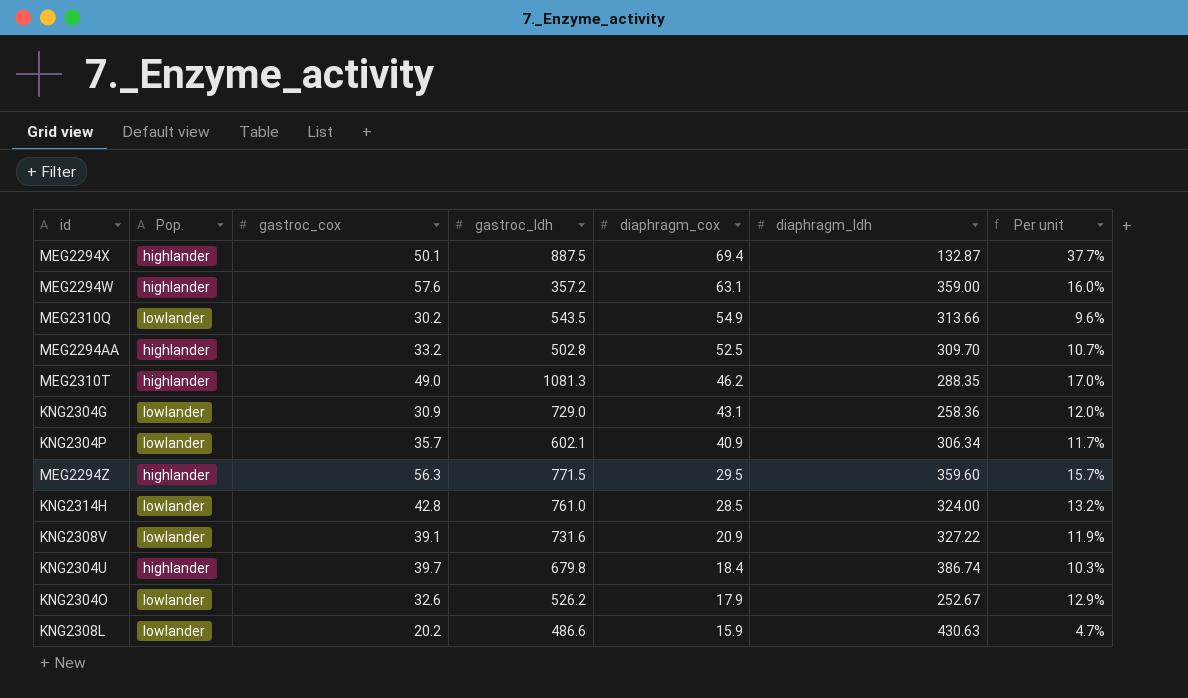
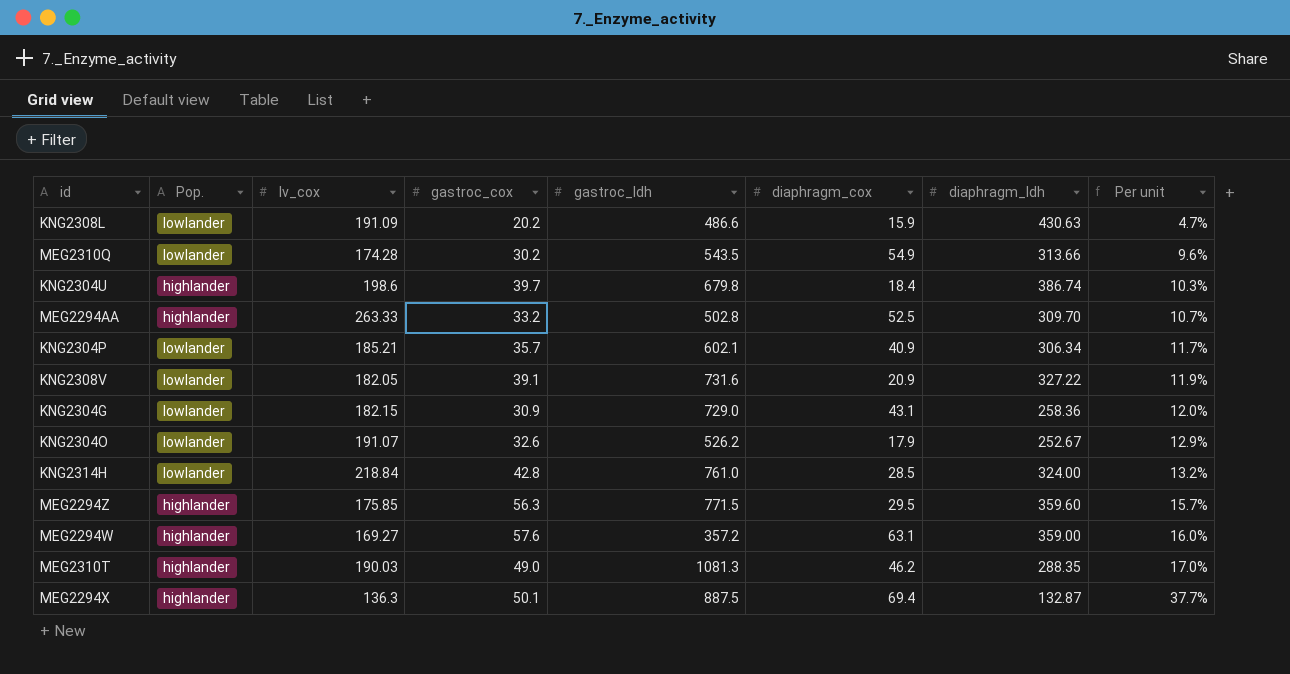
row order: diaphragm_cox descending -> Per unit ascending
column lv_cox | position: none -> 3

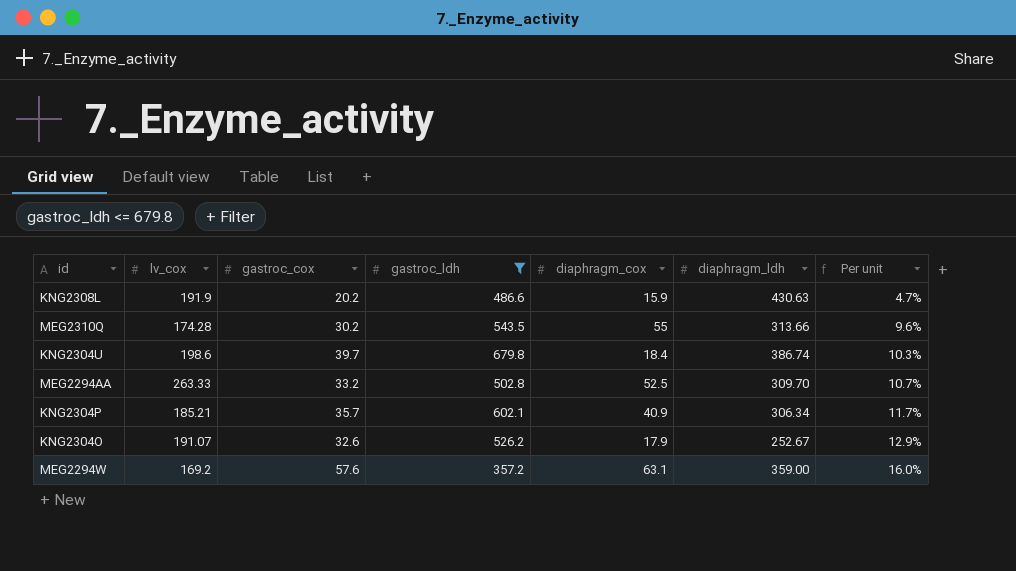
filter: none -> gastroc_ldh <= 679.8
column Pop. | position: 2 -> none
KNG2308L | lv_cox: 191.09 -> 191.9
MEG2310Q | diaphragm_cox: 54.9 -> 55
MEG2294W | lv_cox: 169.27 -> 169.2

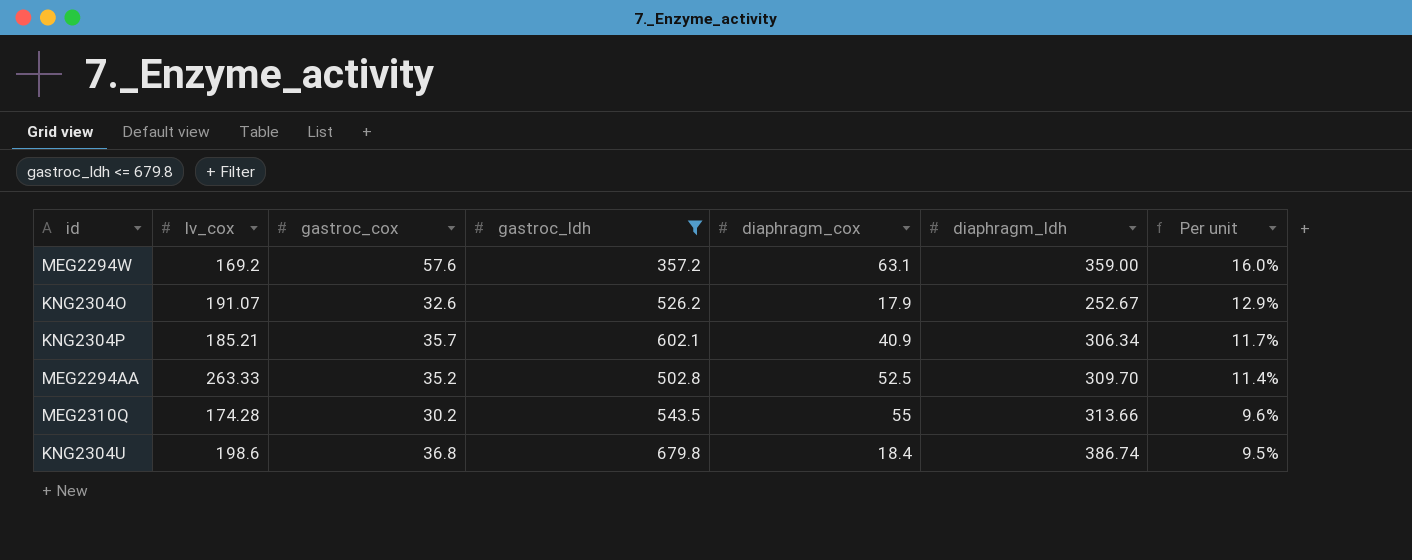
row order: Per unit ascending -> Per unit descending
row KNG2308L: 191.9 | 20.2 | 486.6 | 15.9 | 430.63 | 4.7% -> none
MEG2294AA | gastroc_cox: 33.2 -> 35.2
MEG2294AA | Per unit: 10.7% -> 11.4%
KNG2304U | gastroc_cox: 39.7 -> 36.8
KNG2304U | Per unit: 10.3% -> 9.5%

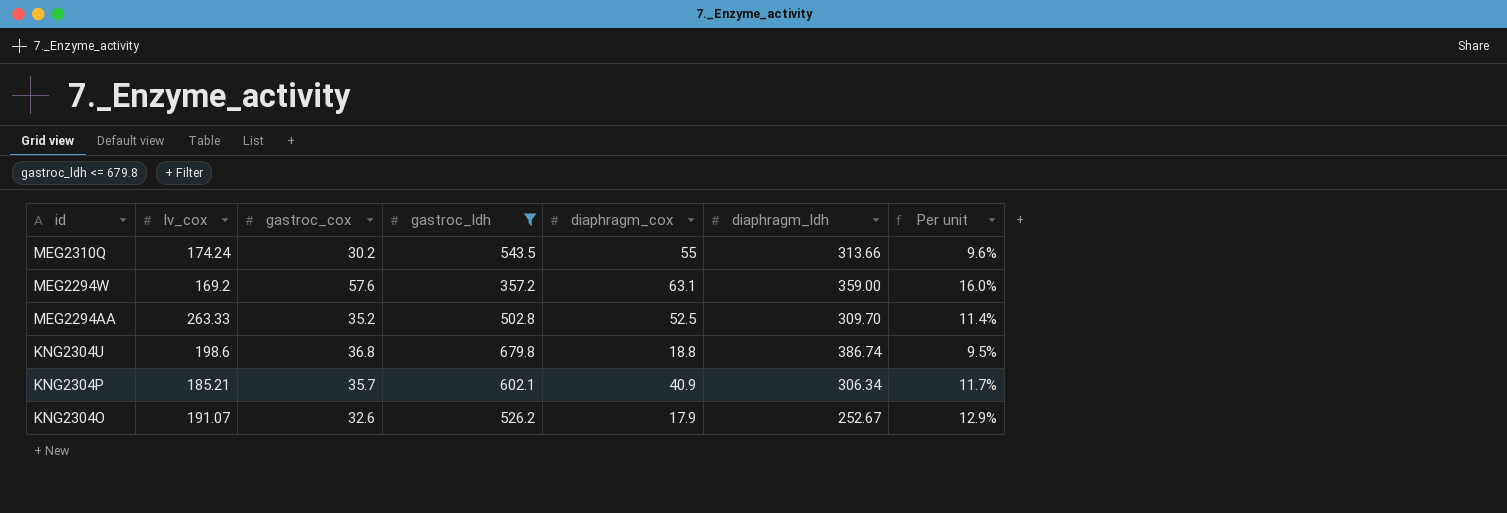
row order: Per unit descending -> id descending
MEG2310Q | lv_cox: 174.28 -> 174.24
KNG2304U | diaphragm_cox: 18.4 -> 18.8

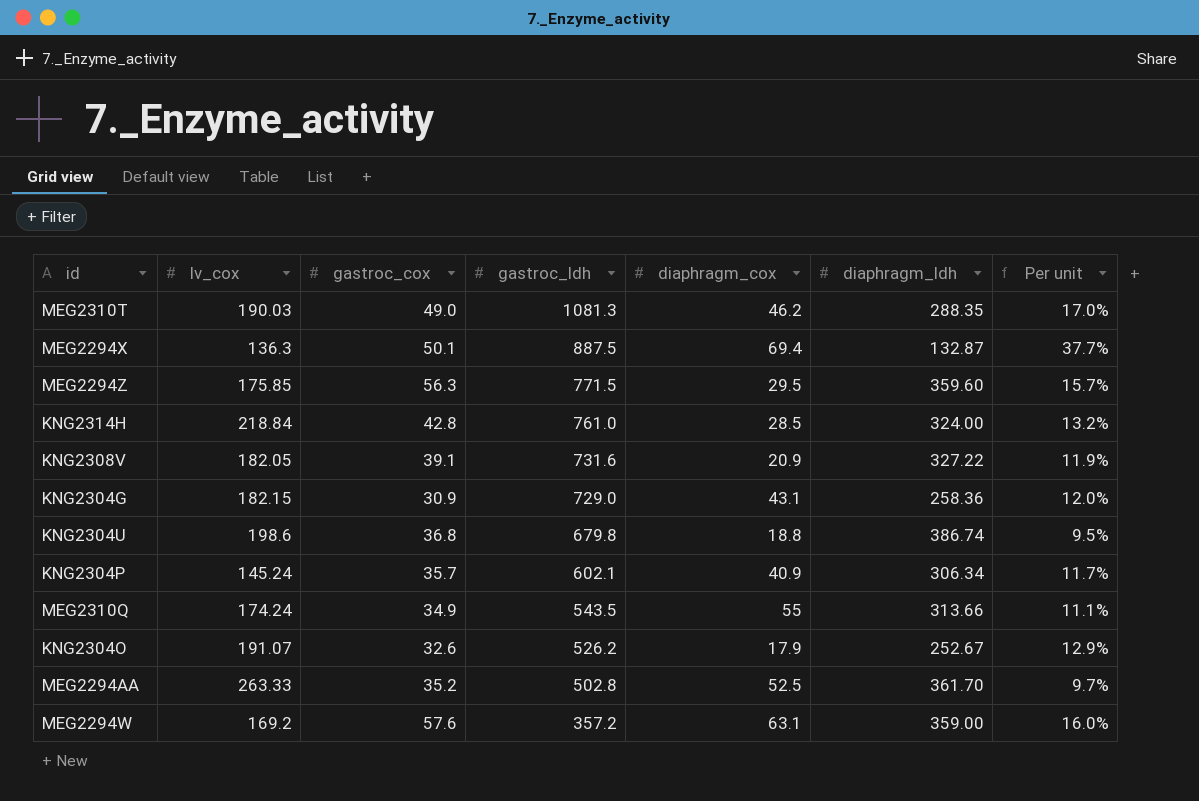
filter: gastroc_ldh <= 679.8 -> none
row order: id descending -> gastroc_ldh descending
KNG2304P | lv_cox: 185.21 -> 145.24
MEG2310Q | gastroc_cox: 30.2 -> 34.9
MEG2310Q | Per unit: 9.6% -> 11.1%
MEG2294AA | diaphragm_ldh: 309.70 -> 361.70
MEG2294AA | Per unit: 11.4% -> 9.7%

